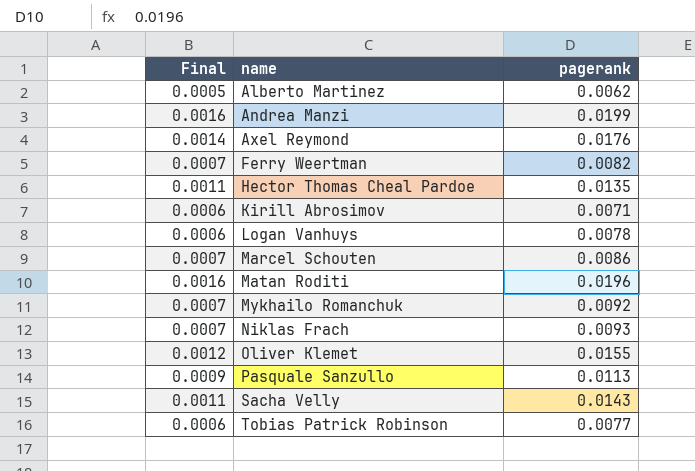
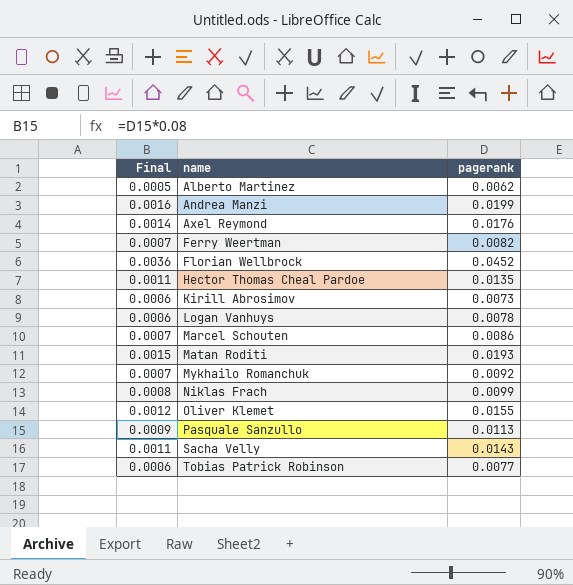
row Florian Wellbrock: none -> 0.0036 | 0.0452
Kirill Abrosimov | pagerank: 0.0071 -> 0.0073
Matan Roditi | Final: 0.0016 -> 0.0015
Matan Roditi | pagerank: 0.0196 -> 0.0193
Niklas Frach | Final: 0.0007 -> 0.0008
Niklas Frach | pagerank: 0.0093 -> 0.0099

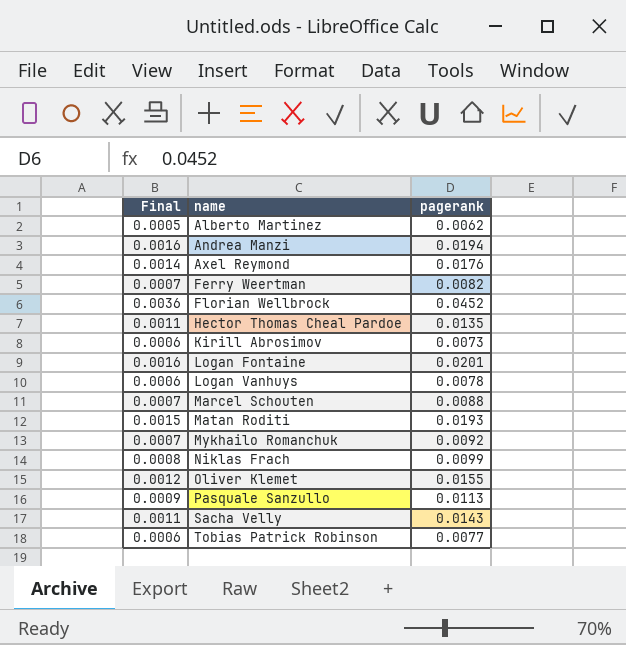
Andrea Manzi | pagerank: 0.0199 -> 0.0194
row Logan Fontaine: none -> 0.0016 | 0.0201
Marcel Schouten | pagerank: 0.0086 -> 0.0088

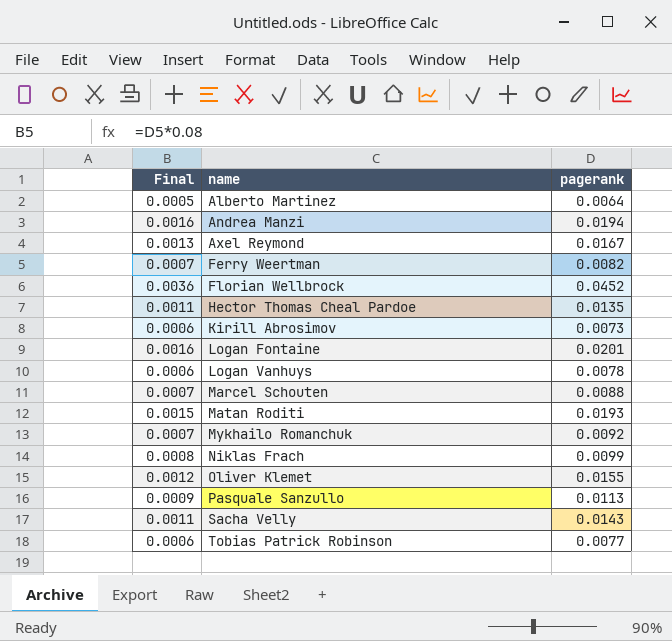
Alberto Martinez | pagerank: 0.0062 -> 0.0064
Axel Reymond | Final: 0.0014 -> 0.0013
Axel Reymond | pagerank: 0.0176 -> 0.0167

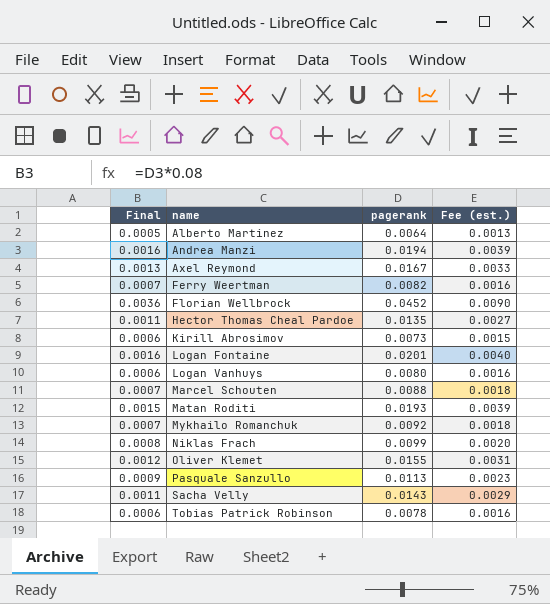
column Fee (est.) | formula: none -> [pagerank] * 0.2
Logan Vanhuys | pagerank: 0.0078 -> 0.0080
Tobias Patrick Robinson | pagerank: 0.0077 -> 0.0078

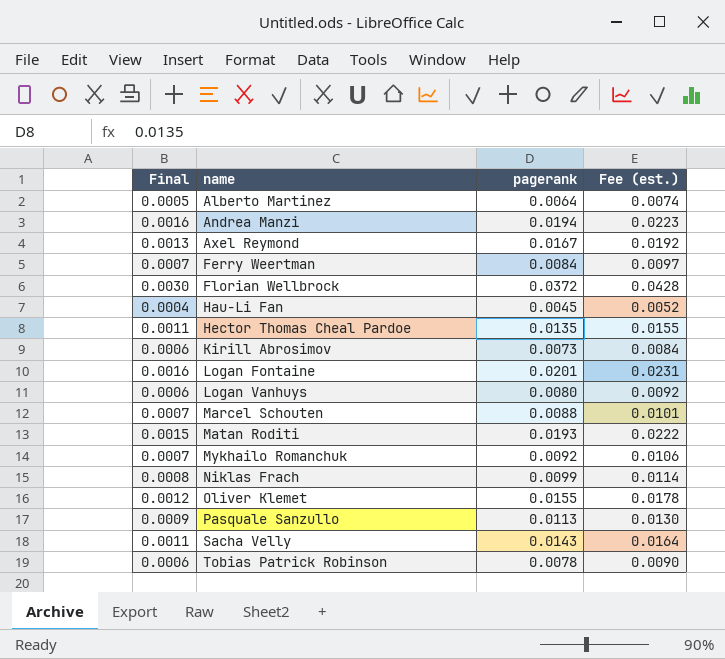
column Fee (est.) | formula: [pagerank] * 0.2 -> [pagerank] * 1.15
Ferry Weertman | pagerank: 0.0082 -> 0.0084
Florian Wellbrock | Final: 0.0036 -> 0.0030
Florian Wellbrock | pagerank: 0.0452 -> 0.0372
row Hau-Li Fan: none -> 0.0004 | 0.0045 | 0.0052

